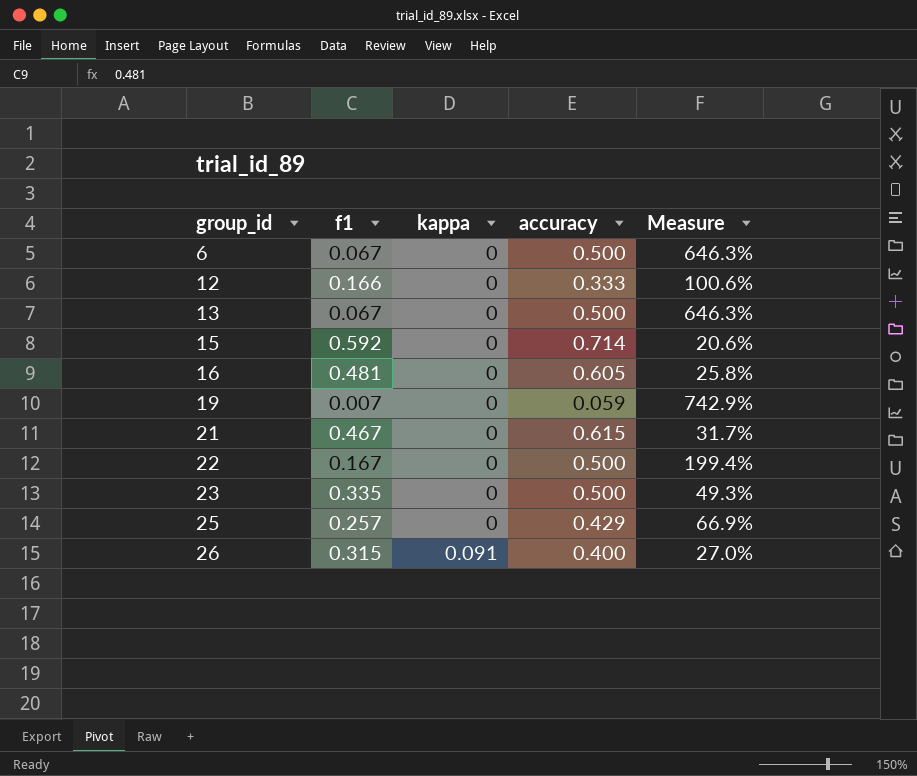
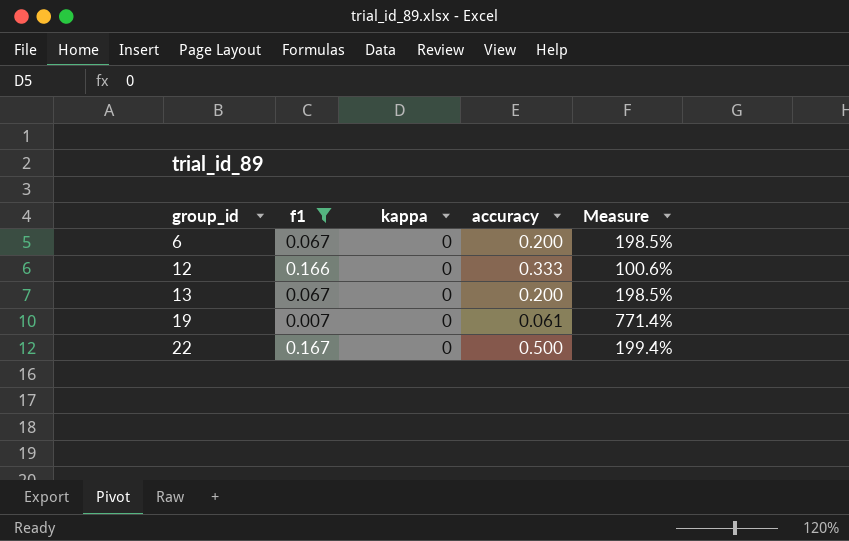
filter: none -> f1 <= 0.167
6 | accuracy: 0.500 -> 0.200
6 | Measure: 646.3% -> 198.5%
13 | accuracy: 0.500 -> 0.200
13 | Measure: 646.3% -> 198.5%
19 | accuracy: 0.059 -> 0.061
19 | Measure: 742.9% -> 771.4%

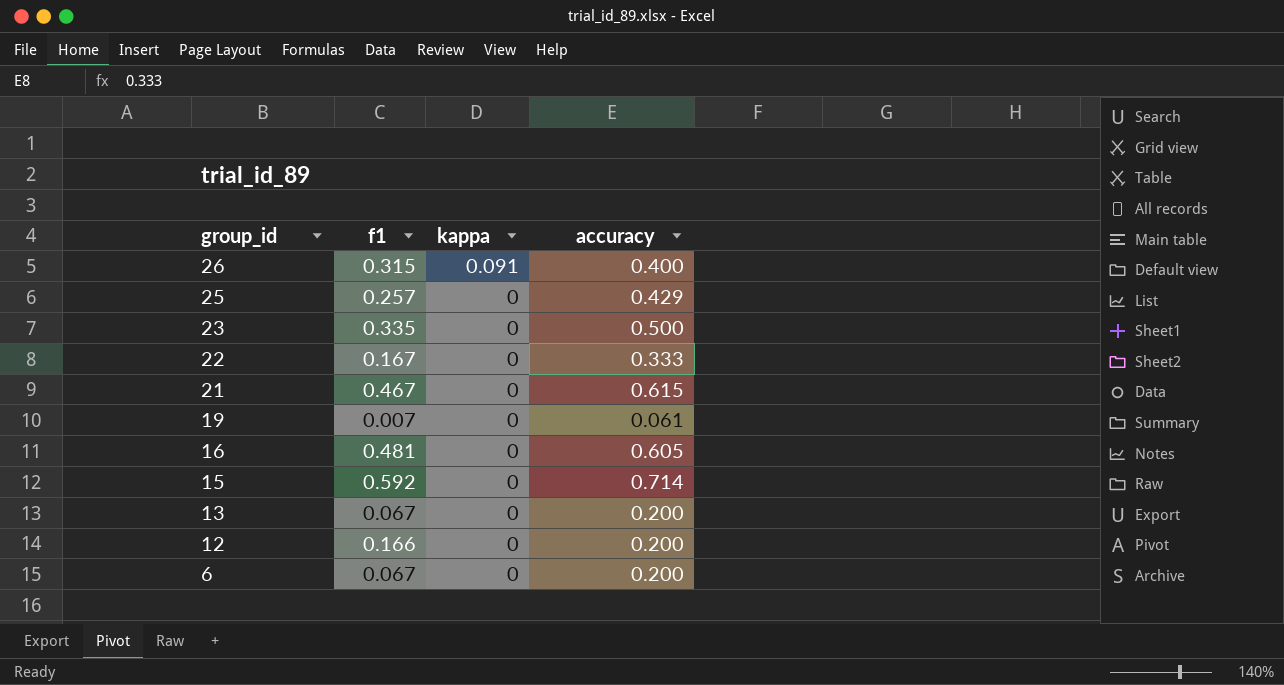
filter: f1 <= 0.167 -> none
row order: group_id ascending -> group_id descending
column Measure | formula: ([accuracy] - [f1]) / [f1] -> none
22 | accuracy: 0.500 -> 0.333
12 | accuracy: 0.333 -> 0.200

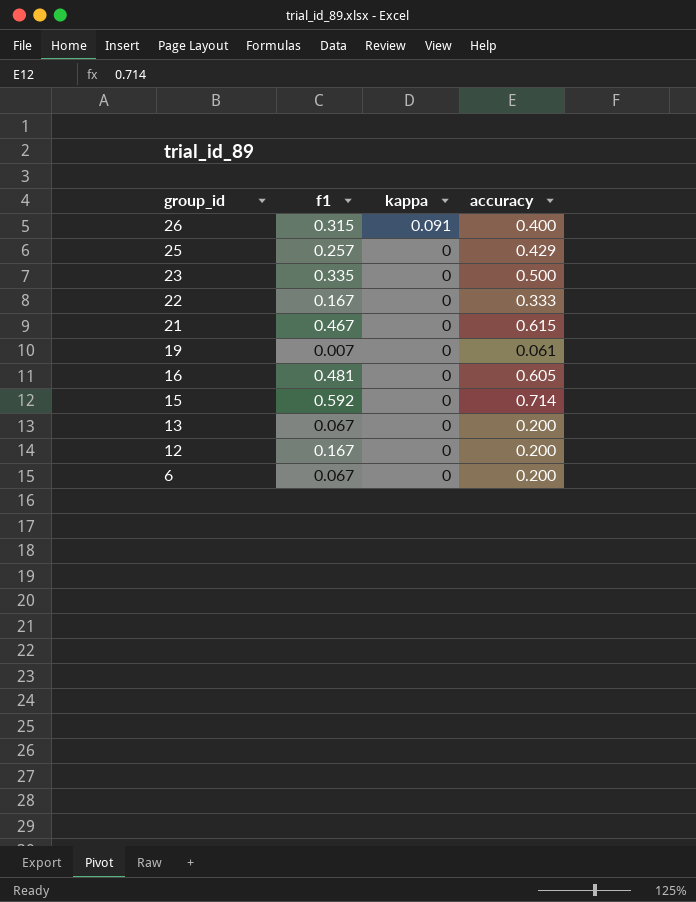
12 | f1: 0.166 -> 0.167

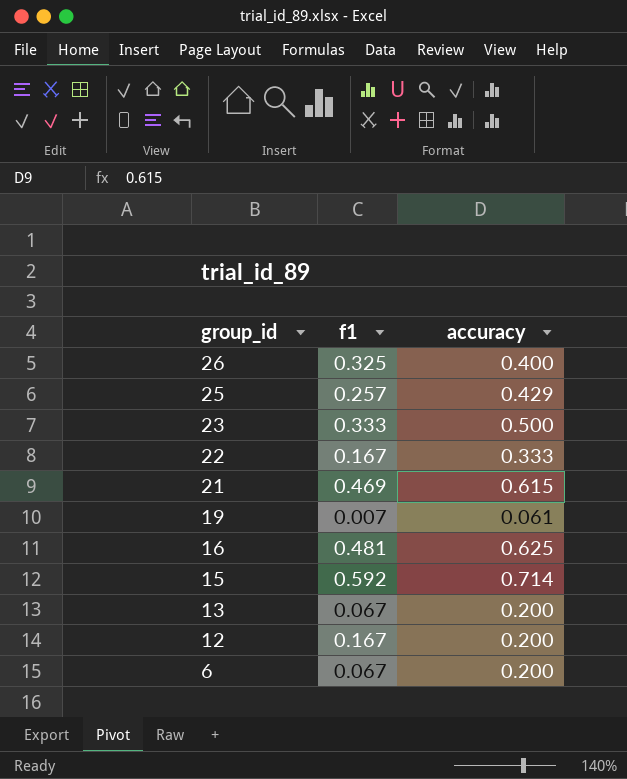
column kappa | position: 3 -> none
26 | f1: 0.315 -> 0.325
23 | f1: 0.335 -> 0.333
21 | f1: 0.467 -> 0.469
16 | accuracy: 0.605 -> 0.625

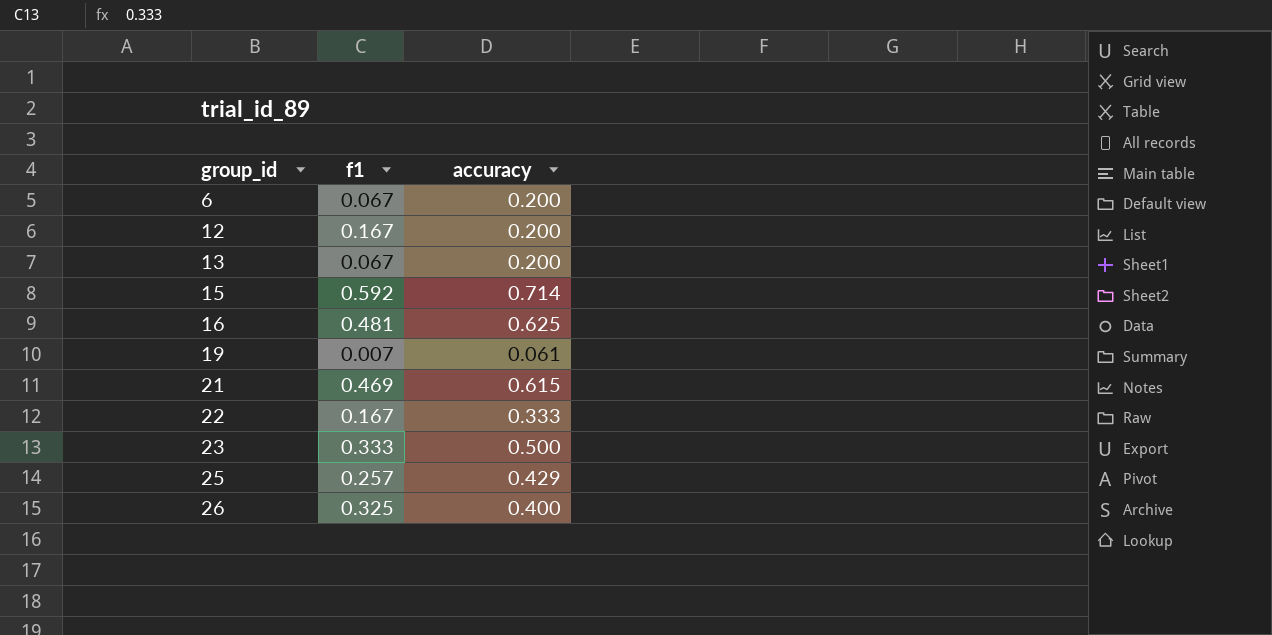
row order: group_id descending -> group_id ascending

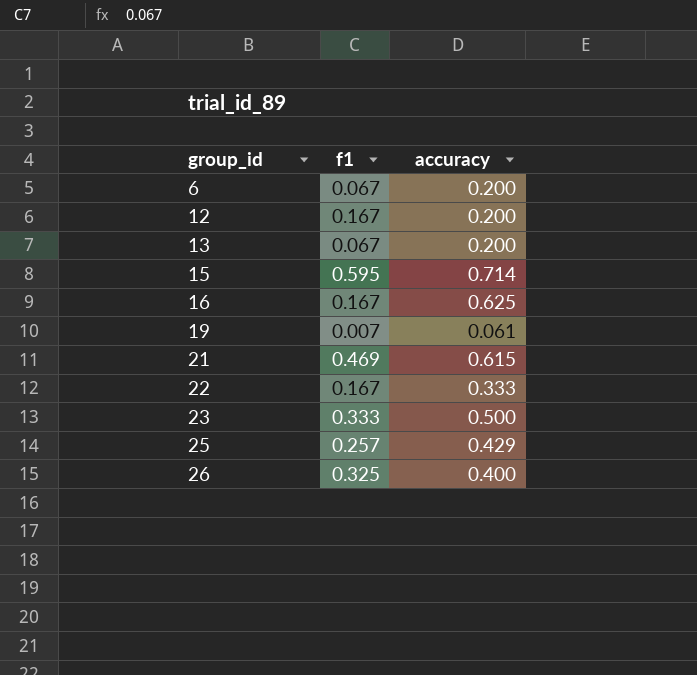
15 | f1: 0.592 -> 0.595
16 | f1: 0.481 -> 0.167

